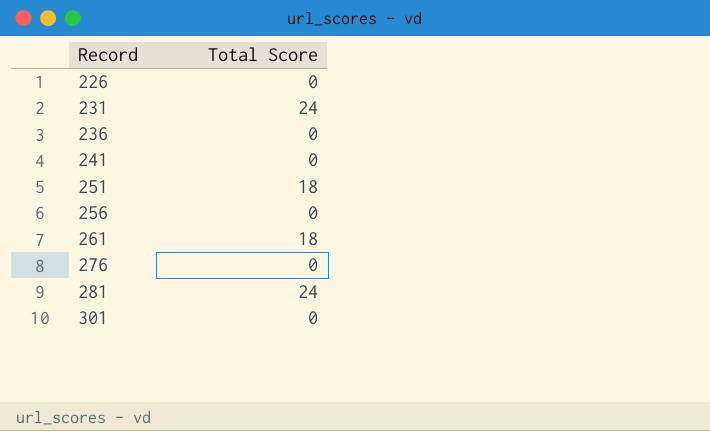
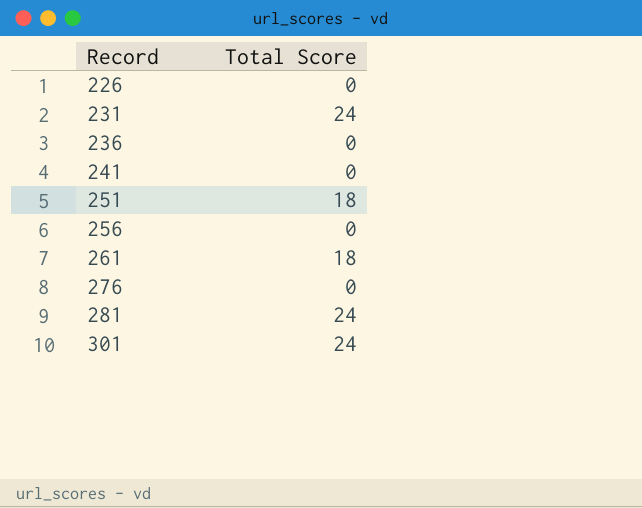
301 | Total Score: 0 -> 24

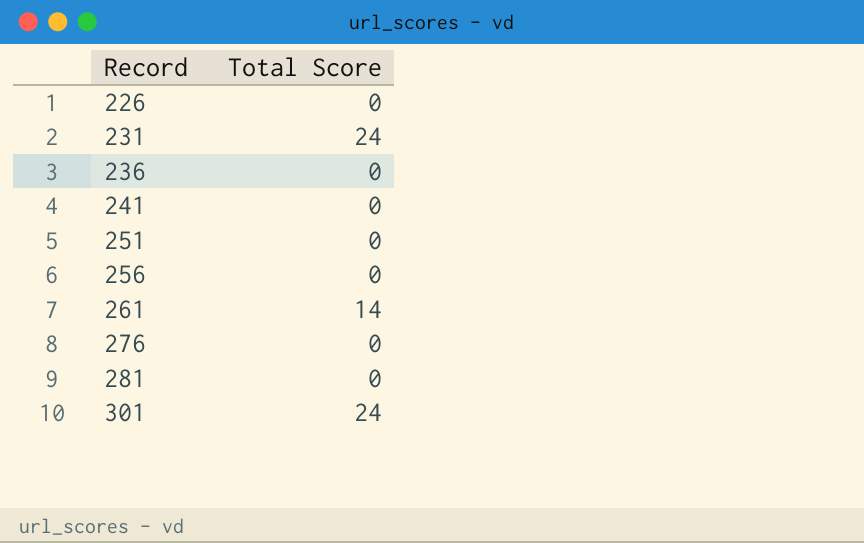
251 | Total Score: 18 -> 0
261 | Total Score: 18 -> 14
281 | Total Score: 24 -> 0

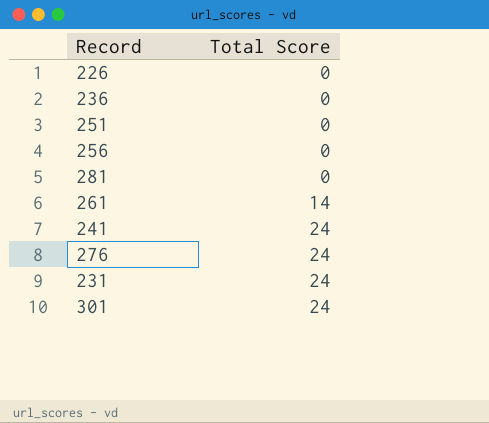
row order: Record ascending -> Total Score ascending
241 | Total Score: 0 -> 24
276 | Total Score: 0 -> 24

